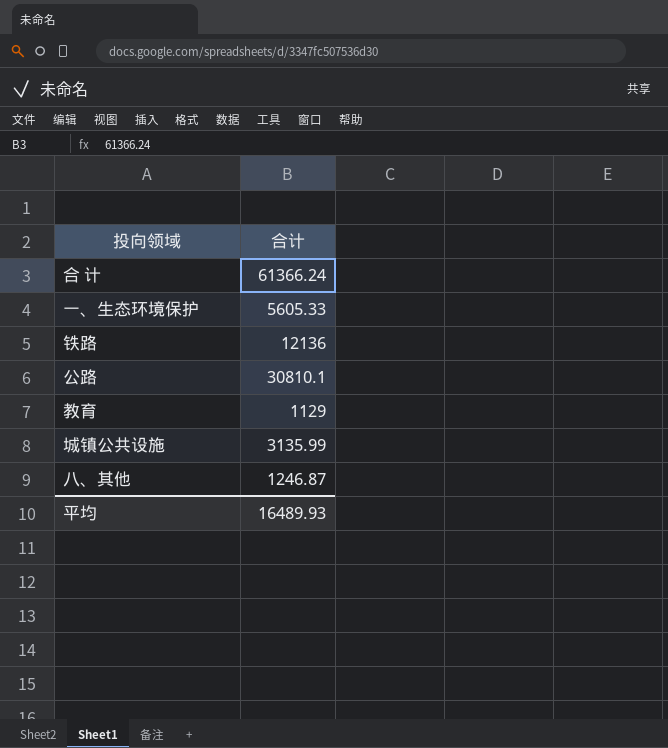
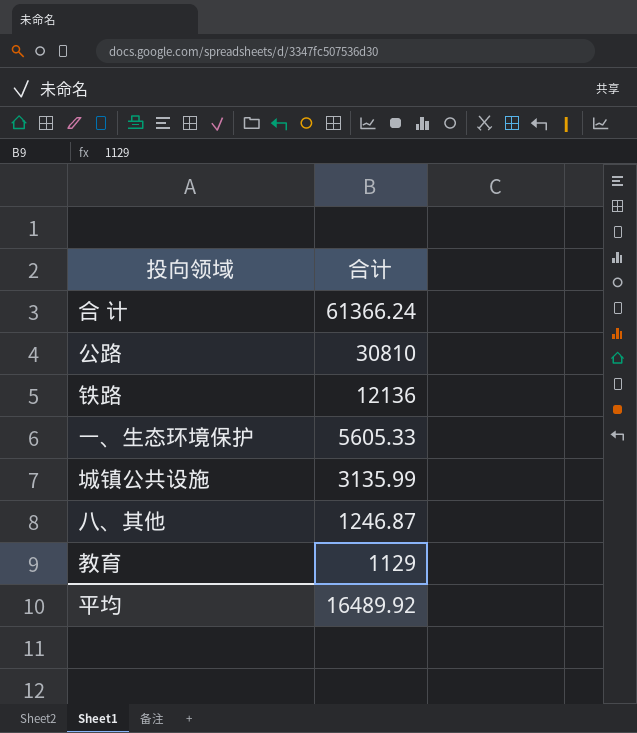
row order: none -> 合计 descending
公路 | 合计: 30810.1 -> 30810
平均 | 合计: 16489.93 -> 16489.92

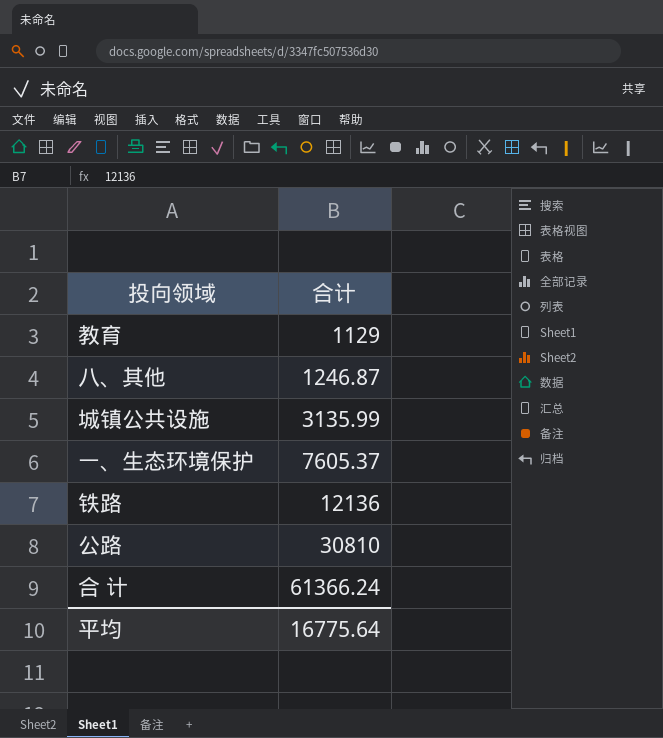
row order: 合计 descending -> 合计 ascending
一、生态环境保护 | 合计: 5605.33 -> 7605.37
平均 | 合计: 16489.92 -> 16775.64

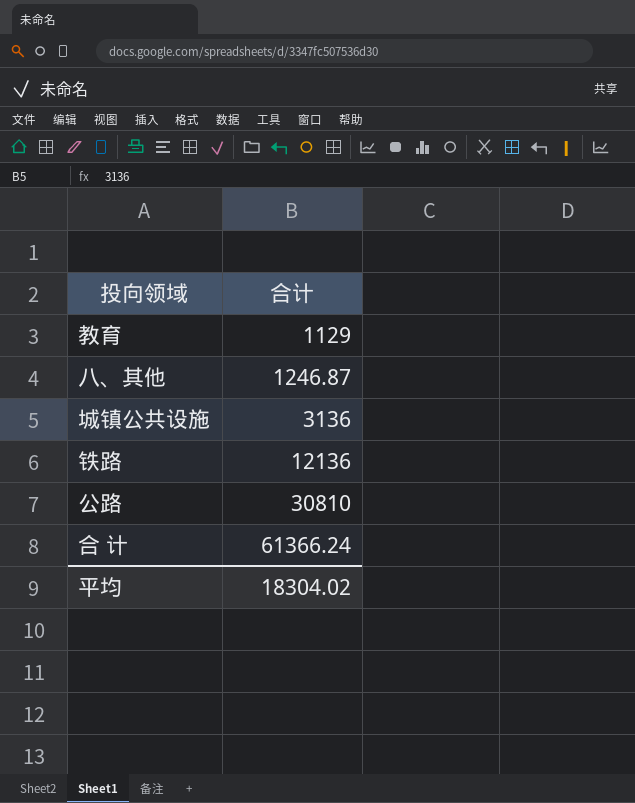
row 一、生态环境保护: 7605.37 -> none
城镇公共设施 | 合计: 3135.99 -> 3136
平均 | 合计: 16775.64 -> 18304.02

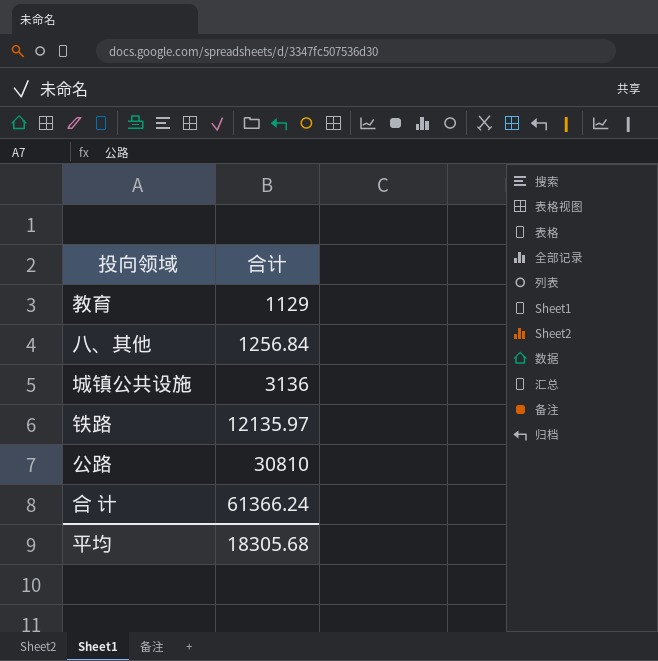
八、其他 | 合计: 1246.87 -> 1256.84
铁路 | 合计: 12136 -> 12135.97
平均 | 合计: 18304.02 -> 18305.68

